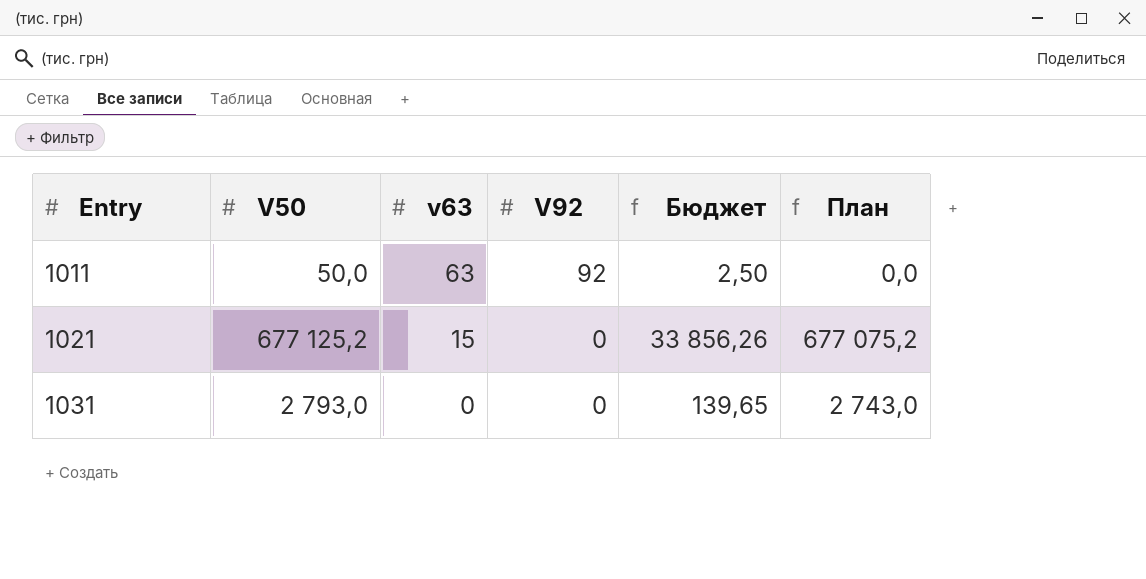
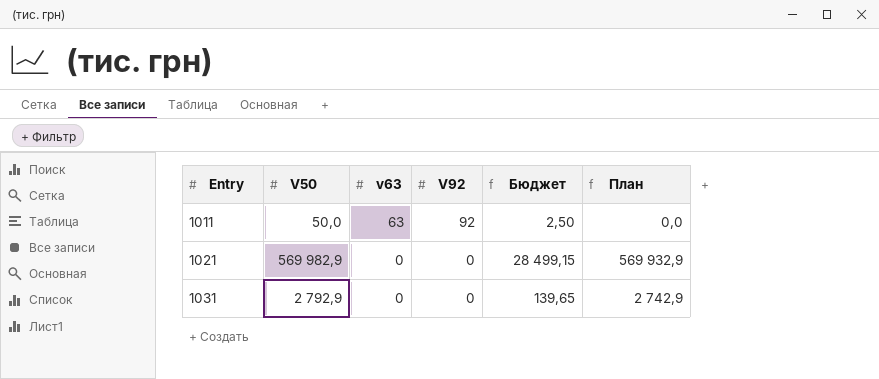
1021 | V50: 677 125,2 -> 569 982,9
1021 | v63: 15 -> 0
1021 | Бюджет: 33 856,26 -> 28 499,15
1021 | План: 677 075,2 -> 569 932,9
1031 | V50: 2 793,0 -> 2 792,9
1031 | План: 2 743,0 -> 2 742,9

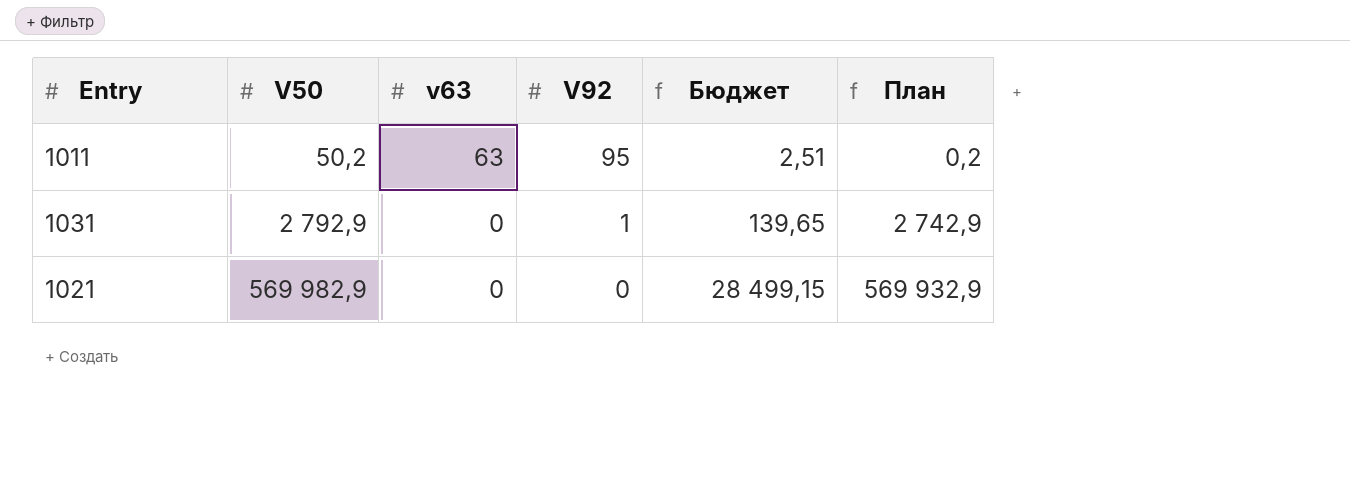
row order: Entry ascending -> V50 ascending
1011 | V50: 50,0 -> 50,2
1011 | V92: 92 -> 95
1011 | Бюджет: 2,50 -> 2,51
1011 | План: 0,0 -> 0,2
1031 | V92: 0 -> 1

